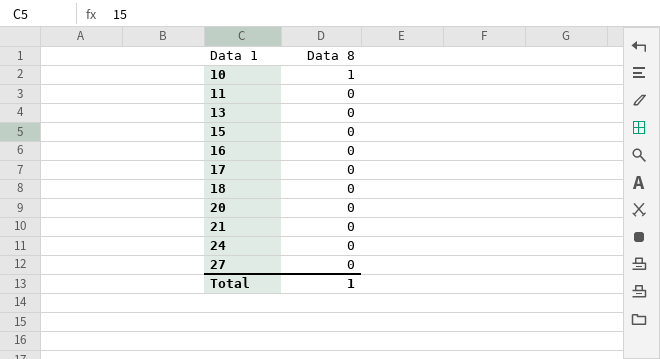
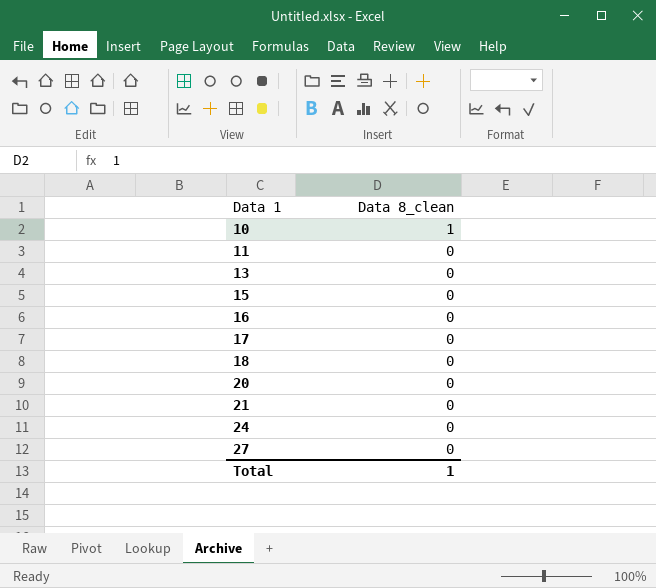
column name: Data 8 -> Data 8_clean

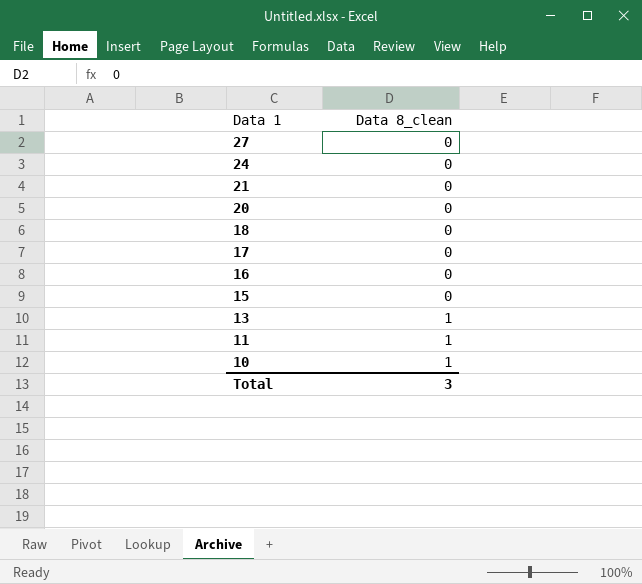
row order: Data 1 ascending -> Data 1 descending
13 | Data 8_clean: 0 -> 1
11 | Data 8_clean: 0 -> 1
Total | Data 8_clean: 1 -> 3

